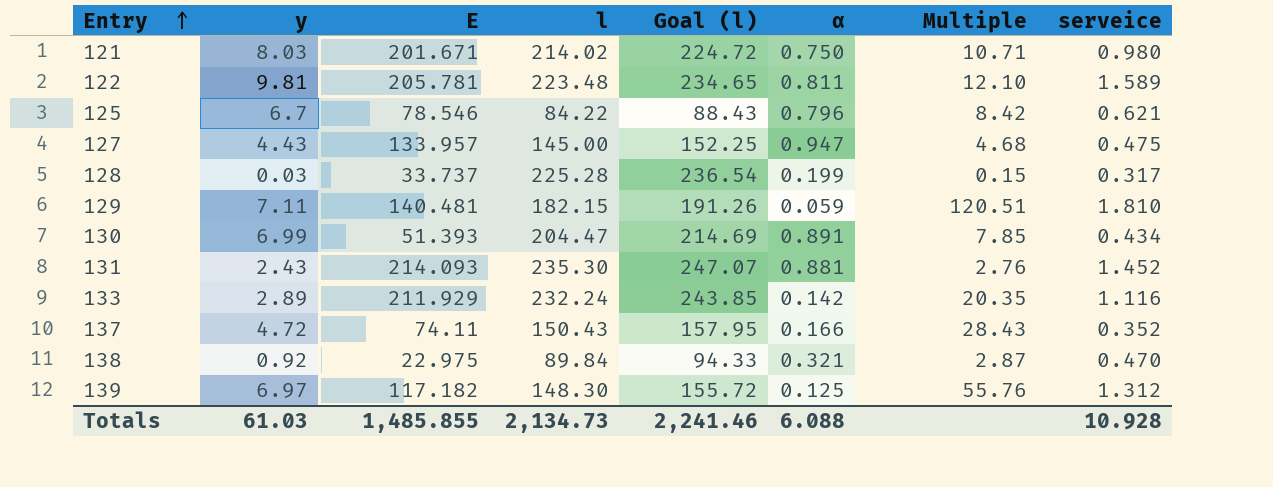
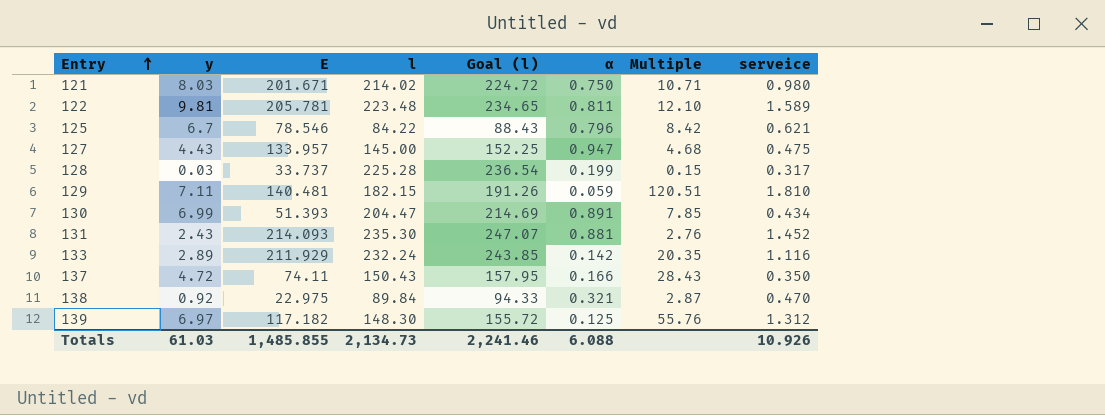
137 | serveice: 0.352 -> 0.350
Totals | serveice: 10.928 -> 10.926

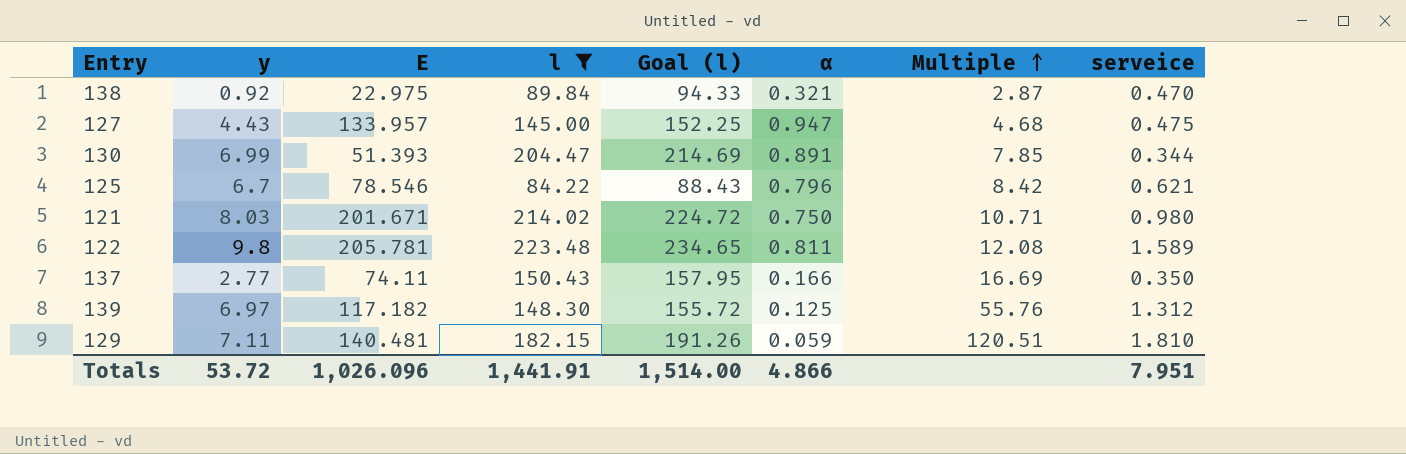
filter: none -> l <= 223.48
row order: Entry ascending -> Multiple ascending
130 | serveice: 0.434 -> 0.344
122 | y: 9.81 -> 9.8
122 | Multiple: 12.10 -> 12.08
137 | y: 4.72 -> 2.77
137 | Multiple: 28.43 -> 16.69
Totals | y: 61.03 -> 53.72
Totals | E: 1,485.855 -> 1,026.096
Totals | l: 2,134.73 -> 1,441.91
Totals | Goal (l): 2,241.46 -> 1,514.00
Totals | α: 6.088 -> 4.866
Totals | serveice: 10.926 -> 7.951

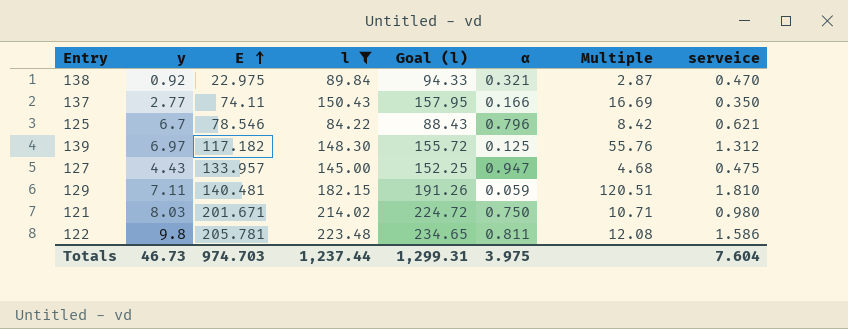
row order: Multiple ascending -> E ascending
row 130: 6.99 | 51.393 | 204.47 | 214.69 | 0.891 | 7.85 | 0.344 -> none
122 | serveice: 1.589 -> 1.586
Totals | y: 53.72 -> 46.73
Totals | E: 1,026.096 -> 974.703
Totals | l: 1,441.91 -> 1,237.44
Totals | Goal (l): 1,514.00 -> 1,299.31
Totals | α: 4.866 -> 3.975
Totals | serveice: 7.951 -> 7.604

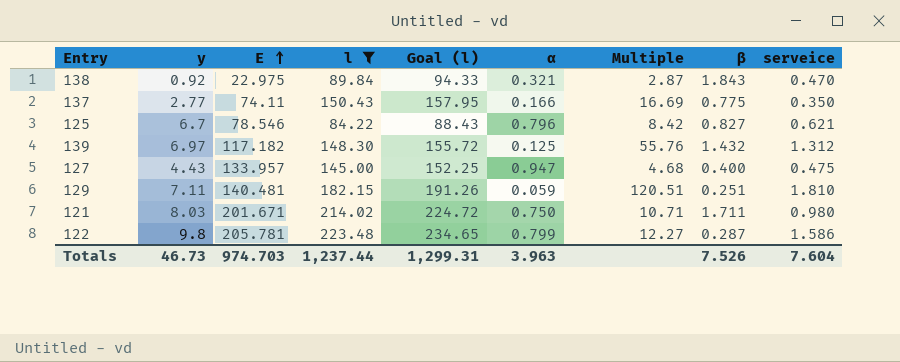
column β | position: none -> 8
122 | α: 0.811 -> 0.799
122 | Multiple: 12.08 -> 12.27
Totals | α: 3.975 -> 3.963

